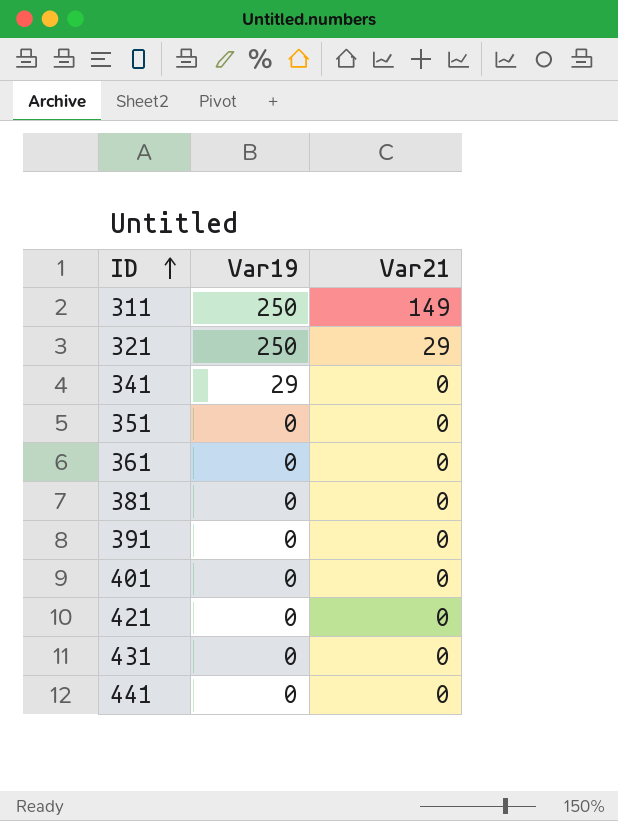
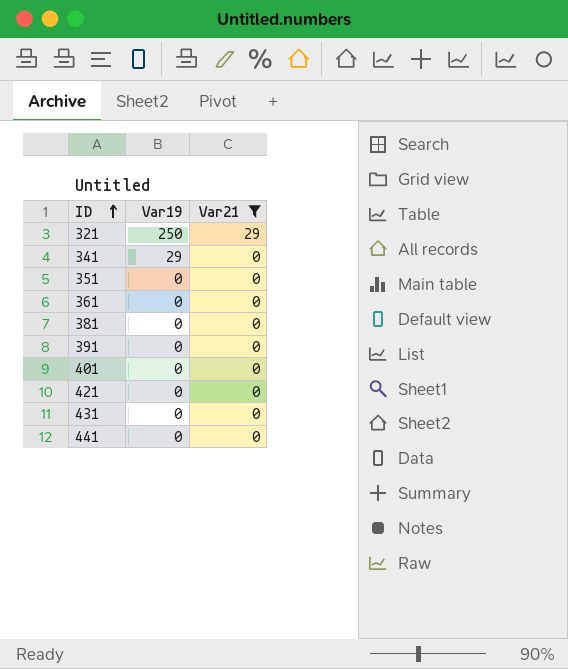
filter: none -> Var21 != 149

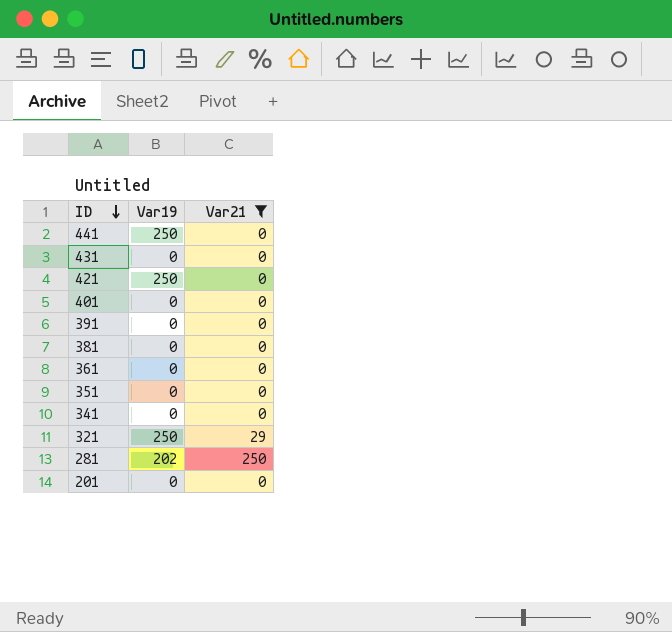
row order: ID ascending -> ID descending
441 | Var19: 0 -> 250
421 | Var19: 0 -> 250
341 | Var19: 29 -> 0
row 281: none -> 202 | 250
row 201: none -> 0 | 0

